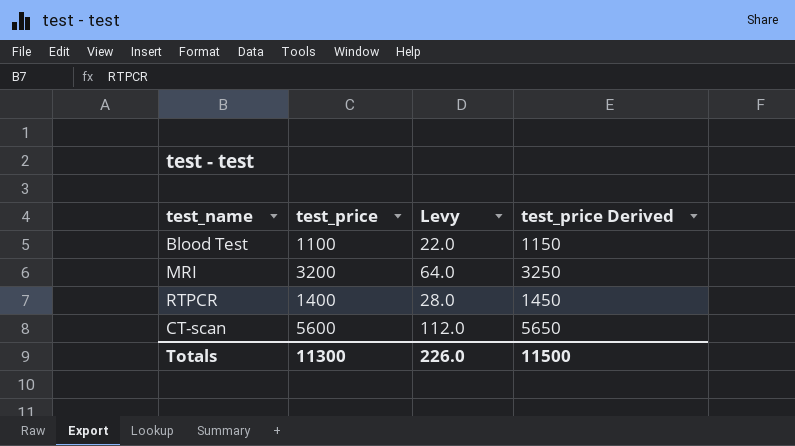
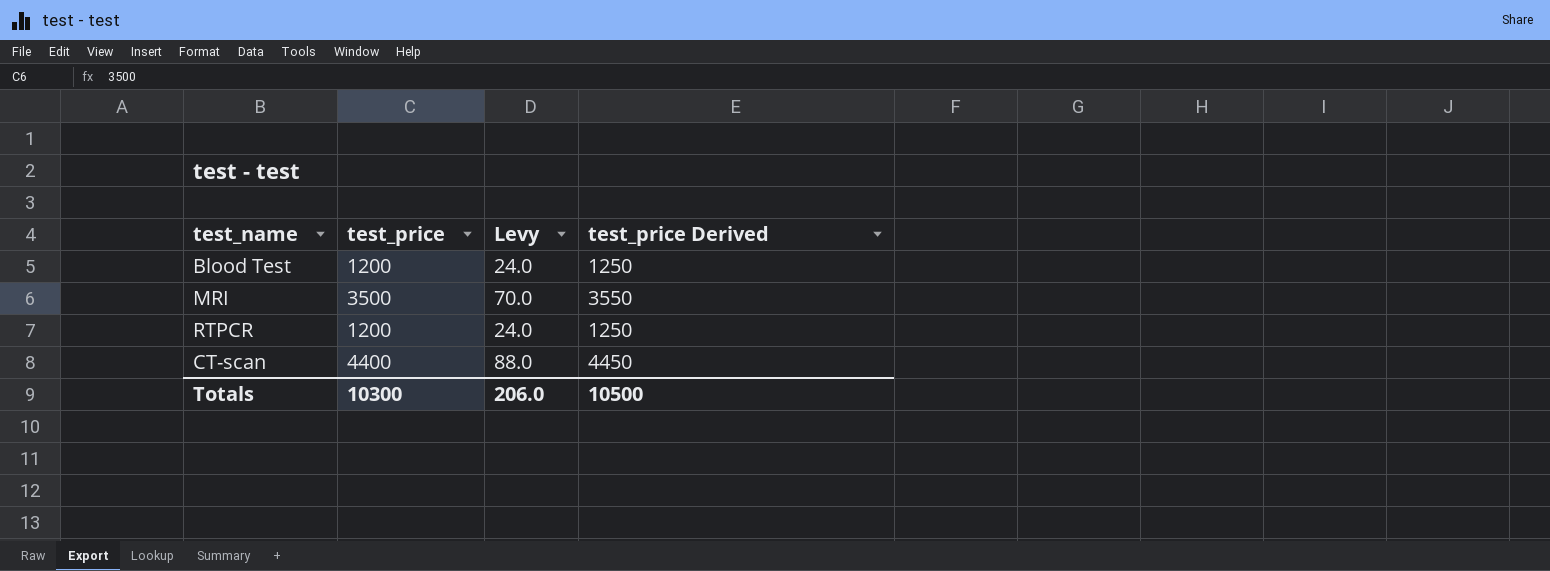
Blood Test | test_price: 1100 -> 1200
Blood Test | Levy: 22.0 -> 24.0
Blood Test | test_price Derived: 1150 -> 1250
MRI | test_price: 3200 -> 3500
MRI | Levy: 64.0 -> 70.0
MRI | test_price Derived: 3250 -> 3550
RTPCR | test_price: 1400 -> 1200
RTPCR | Levy: 28.0 -> 24.0
RTPCR | test_price Derived: 1450 -> 1250
CT-scan | test_price: 5600 -> 4400
CT-scan | Levy: 112.0 -> 88.0
CT-scan | test_price Derived: 5650 -> 4450
Totals | test_price: 11300 -> 10300
Totals | Levy: 226.0 -> 206.0
Totals | test_price Derived: 11500 -> 10500

